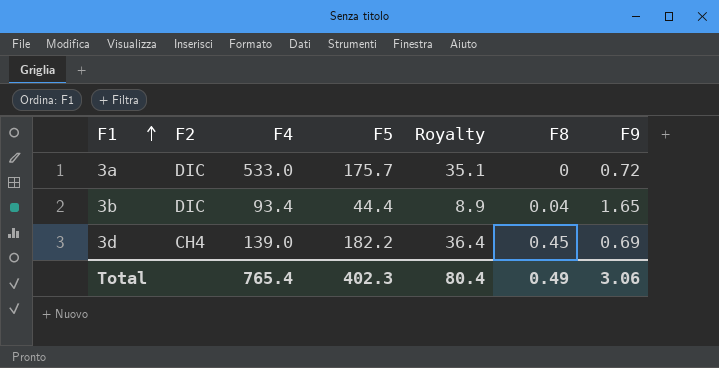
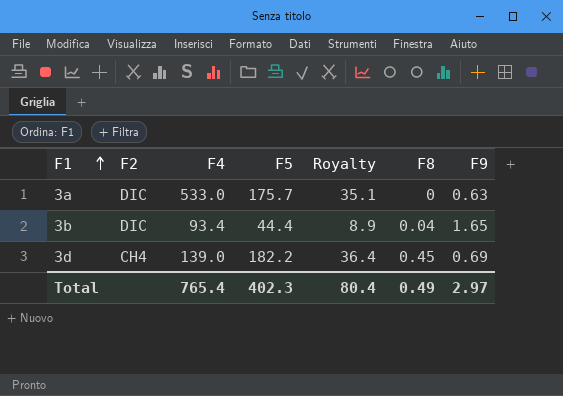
3a | F9: 0.72 -> 0.63
Total | F9: 3.06 -> 2.97

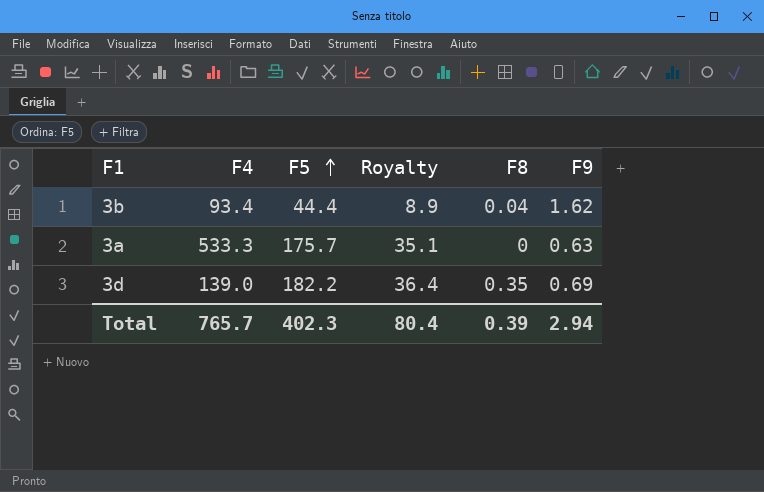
row order: F1 ascending -> F5 ascending
column F2 | position: 2 -> none
3b | F9: 1.65 -> 1.62
3a | F4: 533.0 -> 533.3
3d | F8: 0.45 -> 0.35
Total | F4: 765.4 -> 765.7
Total | F8: 0.49 -> 0.39
Total | F9: 2.97 -> 2.94

